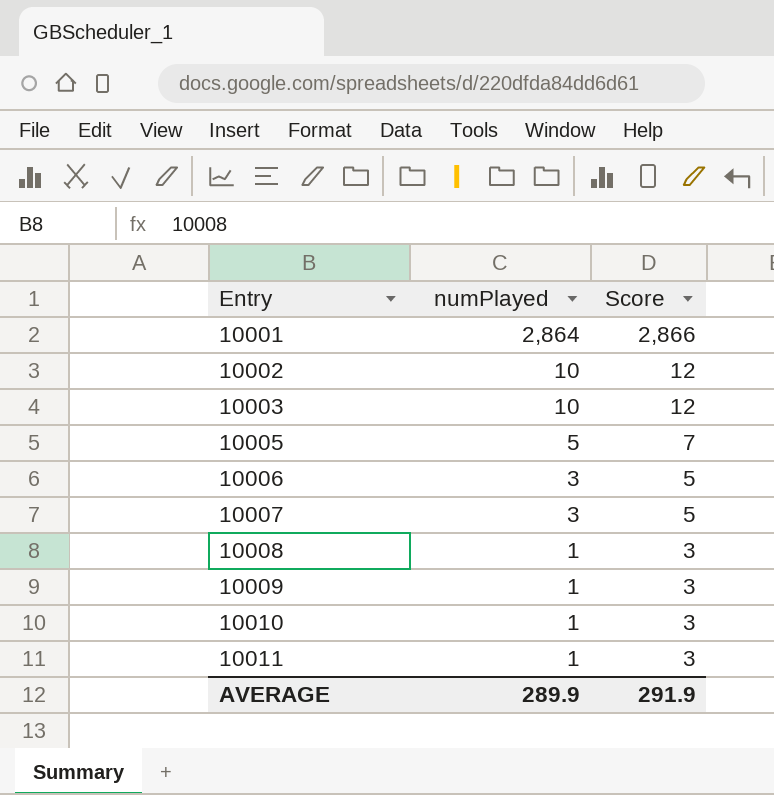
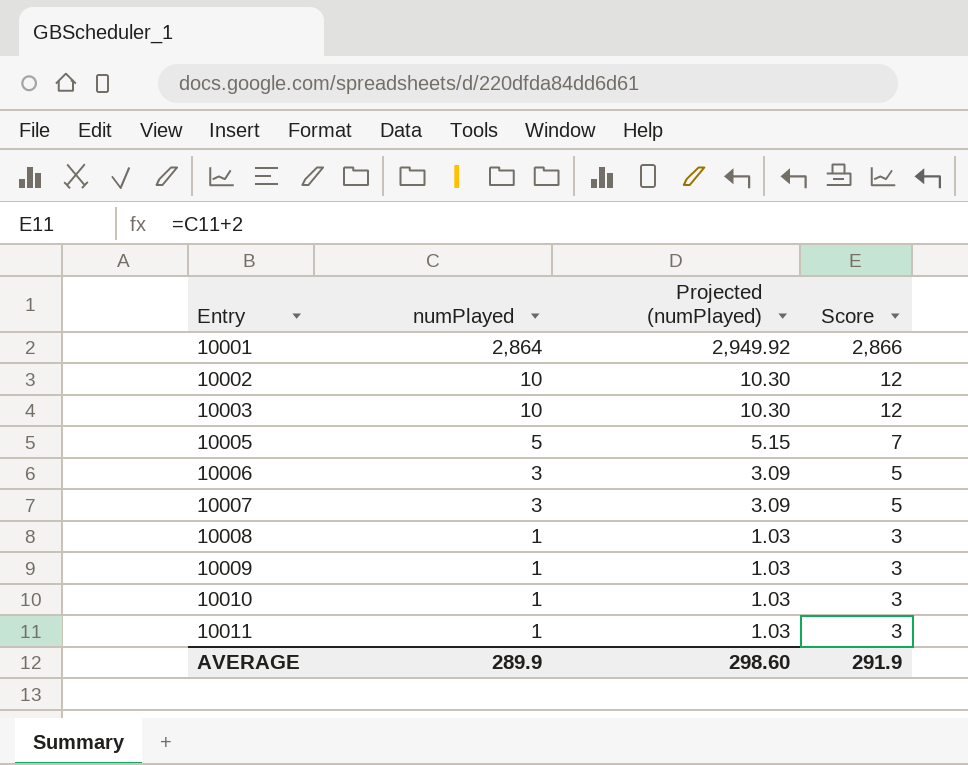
column Projected (numPlayed) | formula: none -> [numPlayed] * 1.03

